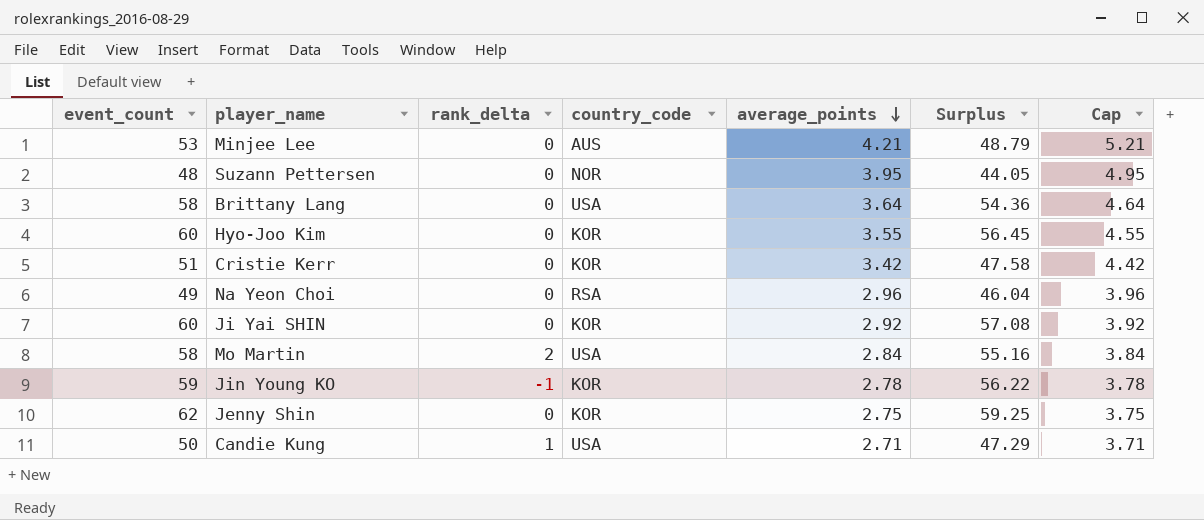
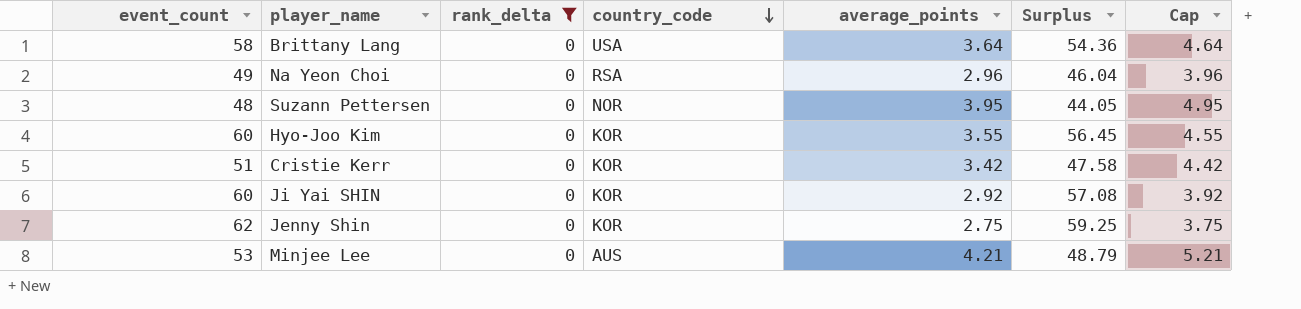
filter: none -> rank_delta = 0
row order: average_points descending -> country_code descending

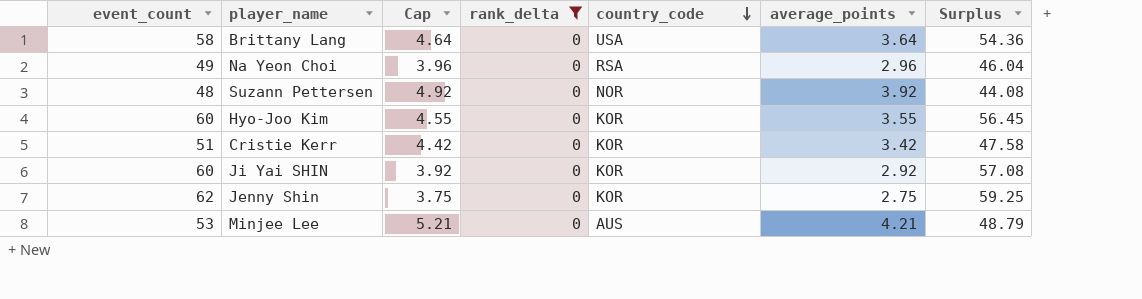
column Cap | position: 7 -> 3
Suzann Pettersen | Cap: 4.95 -> 4.92
Suzann Pettersen | average_points: 3.95 -> 3.92
Suzann Pettersen | Surplus: 44.05 -> 44.08

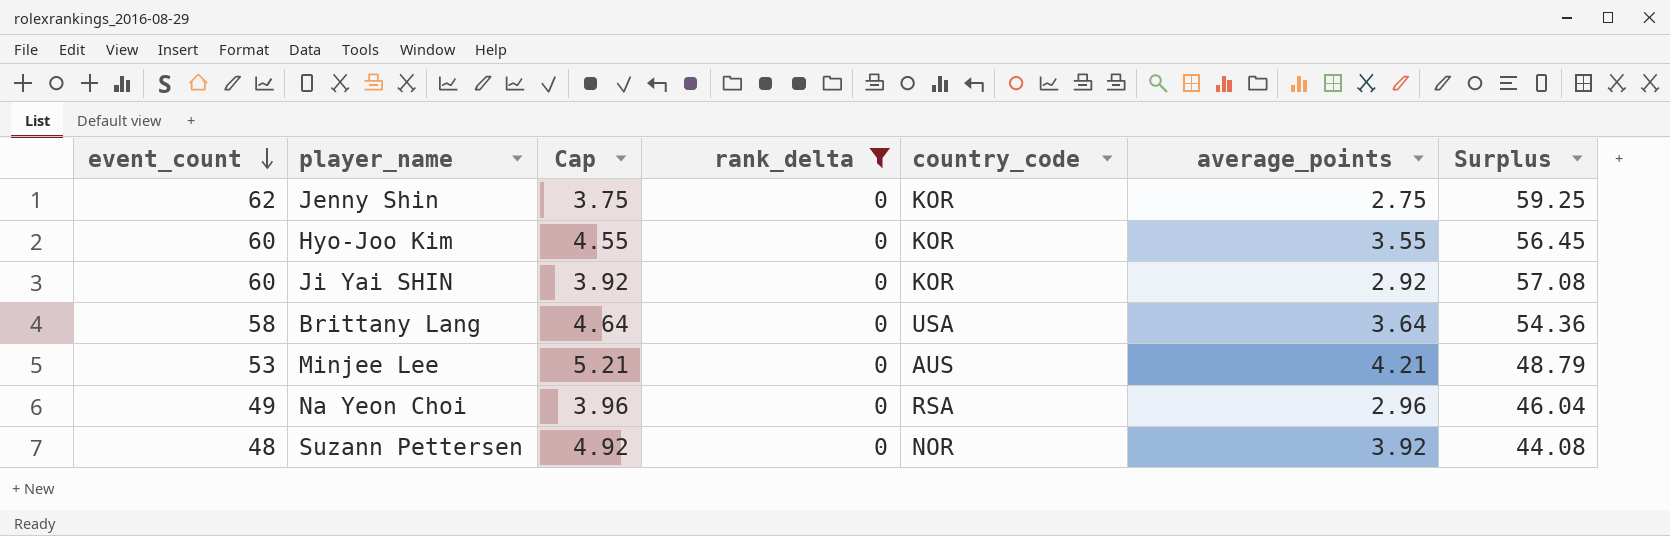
row order: country_code descending -> event_count descending
row Cristie Kerr: 51 | 4.42 | 0 | KOR | 3.42 | 47.58 -> none

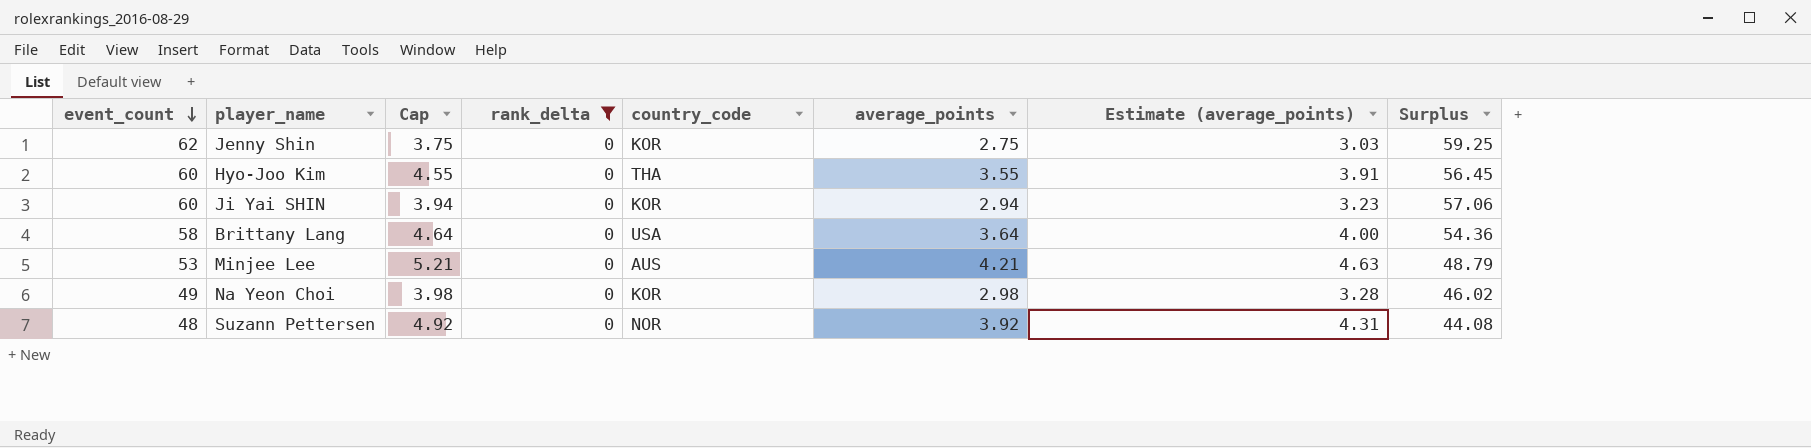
column Estimate (average_points) | formula: none -> [average_points] * 1.1
Hyo-Joo Kim | country_code: KOR -> THA
Ji Yai SHIN | Cap: 3.92 -> 3.94
Ji Yai SHIN | average_points: 2.92 -> 2.94
Ji Yai SHIN | Surplus: 57.08 -> 57.06
Na Yeon Choi | Cap: 3.96 -> 3.98
Na Yeon Choi | country_code: RSA -> KOR
Na Yeon Choi | average_points: 2.96 -> 2.98
Na Yeon Choi | Surplus: 46.04 -> 46.02

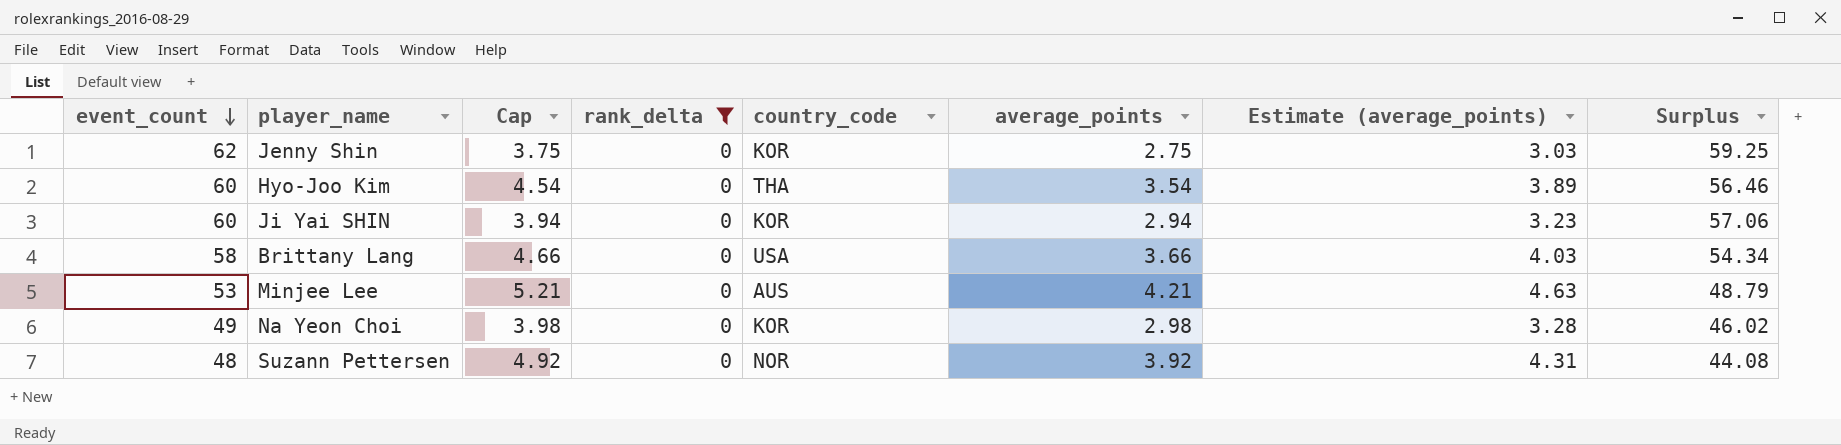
Hyo-Joo Kim | Cap: 4.55 -> 4.54
Hyo-Joo Kim | average_points: 3.55 -> 3.54
Hyo-Joo Kim | Estimate (average_points): 3.91 -> 3.89
Hyo-Joo Kim | Surplus: 56.45 -> 56.46
Brittany Lang | Cap: 4.64 -> 4.66
Brittany Lang | average_points: 3.64 -> 3.66
Brittany Lang | Estimate (average_points): 4.00 -> 4.03
Brittany Lang | Surplus: 54.36 -> 54.34

